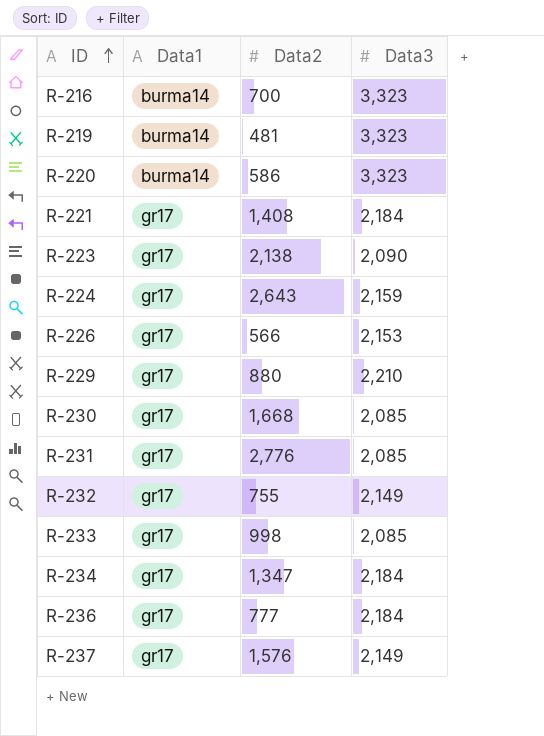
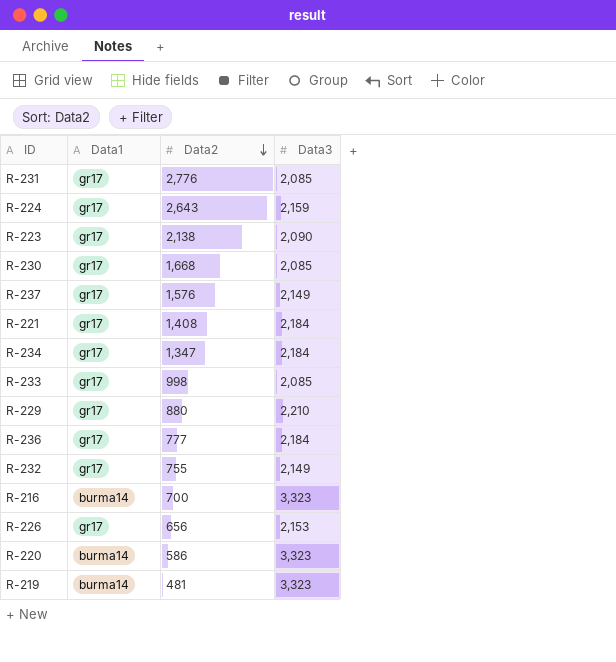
row order: ID ascending -> Data2 descending
R-226 | Data2: 566 -> 656

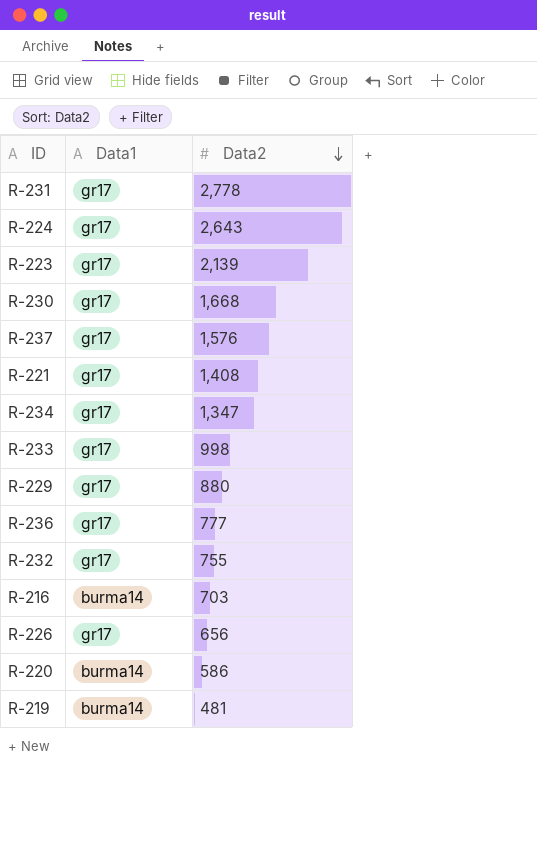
column Data3 | position: 4 -> none
R-231 | Data2: 2,776 -> 2,778
R-223 | Data2: 2,138 -> 2,139
R-216 | Data2: 700 -> 703

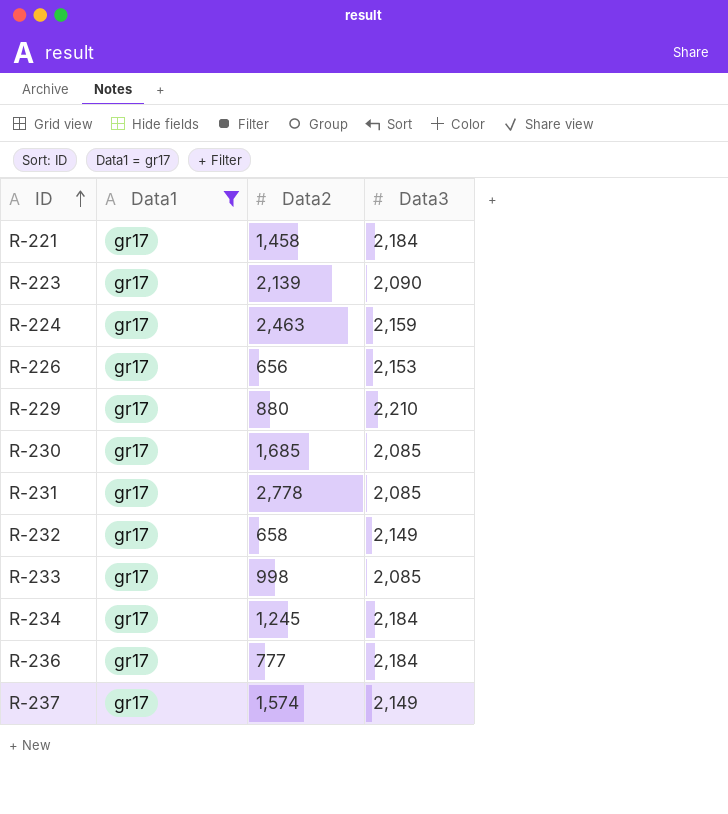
filter: none -> Data1 = gr17
row order: Data2 descending -> ID ascending
column Data3 | position: none -> 4
R-221 | Data2: 1,408 -> 1,458
R-224 | Data2: 2,643 -> 2,463
R-230 | Data2: 1,668 -> 1,685
R-232 | Data2: 755 -> 658
R-234 | Data2: 1,347 -> 1,245
R-237 | Data2: 1,576 -> 1,574

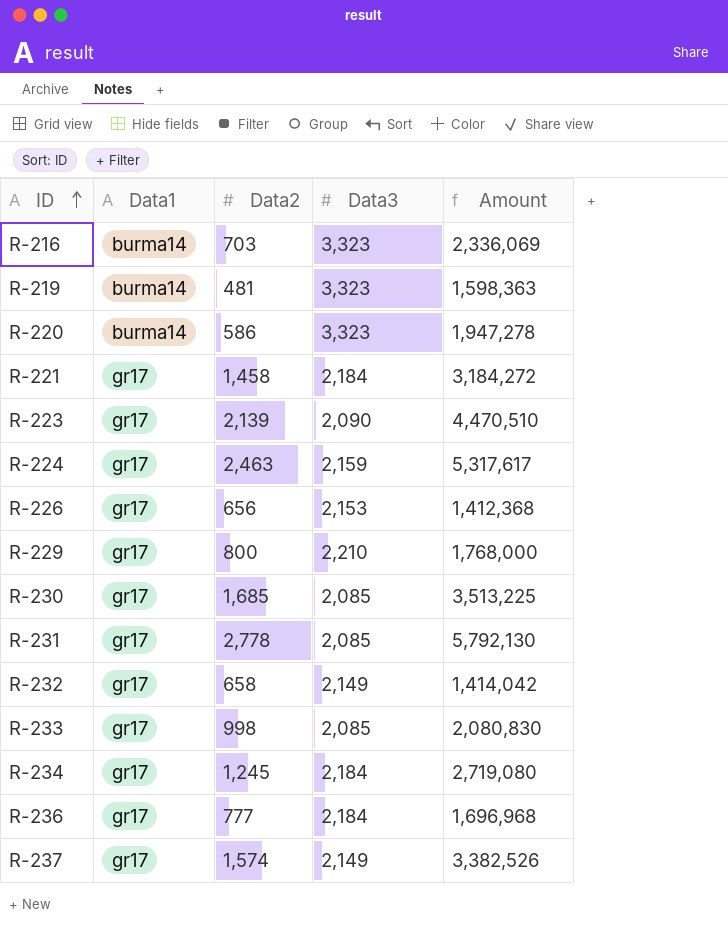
filter: Data1 = gr17 -> none
column Amount | formula: none -> [Data2] * [Data3]
R-229 | Data2: 880 -> 800

